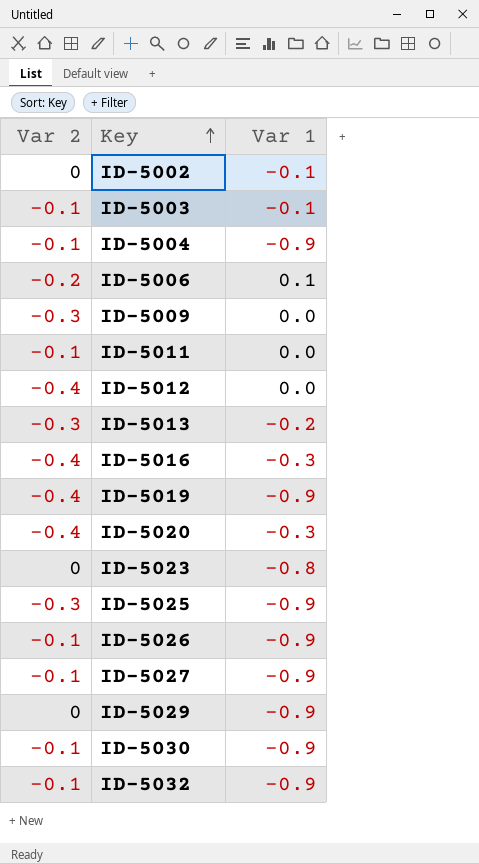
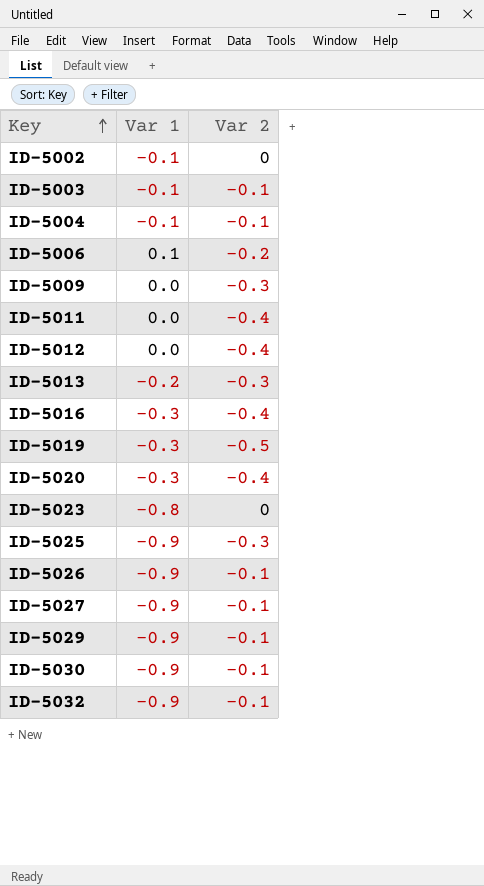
column Var 2 | position: 1 -> 3
ID-5004 | Var 1: -0.9 -> -0.1
ID-5011 | Var 2: -0.1 -> -0.4
ID-5019 | Var 1: -0.9 -> -0.3
ID-5019 | Var 2: -0.4 -> -0.5
ID-5029 | Var 2: 0 -> -0.1

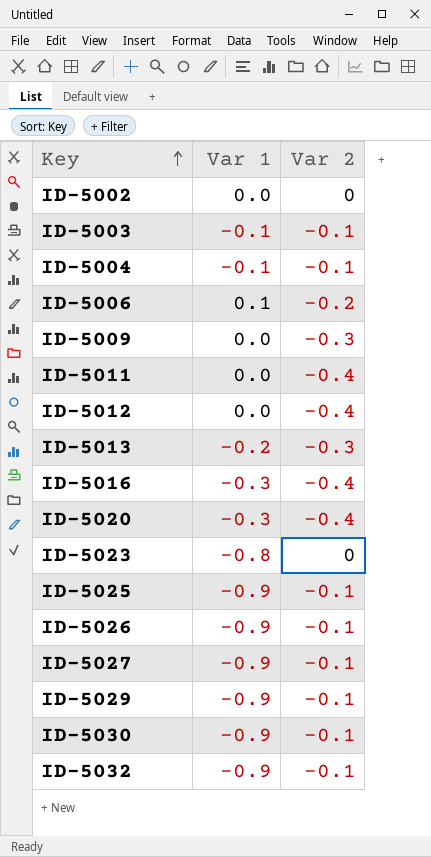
row ID-5019: -0.3 | -0.5 -> none
ID-5002 | Var 1: -0.1 -> 0.0
ID-5025 | Var 2: -0.3 -> -0.1

